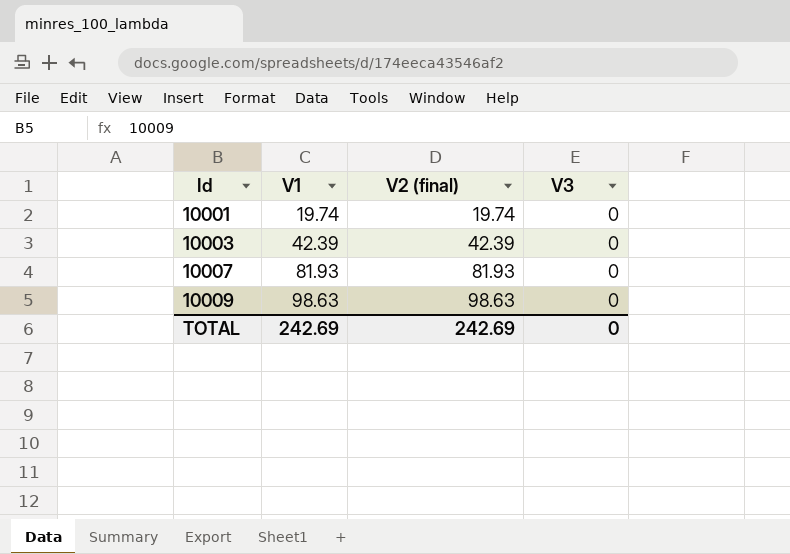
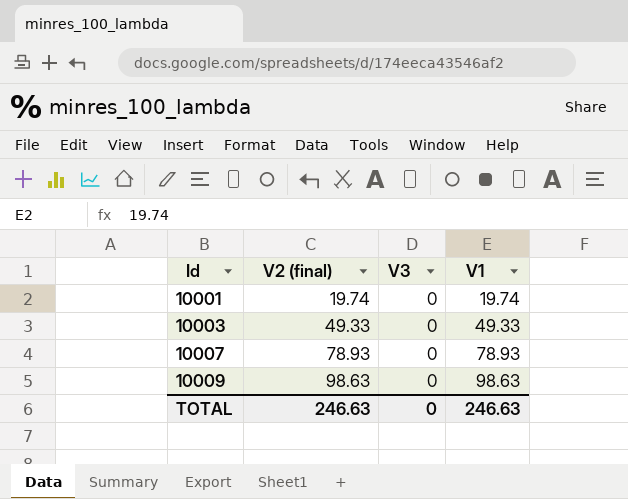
column V1 | position: 2 -> 4
10003 | V2 (final): 42.39 -> 49.33
10003 | V1: 42.39 -> 49.33
10007 | V2 (final): 81.93 -> 78.93
10007 | V1: 81.93 -> 78.93
TOTAL | V2 (final): 242.69 -> 246.63
TOTAL | V1: 242.69 -> 246.63

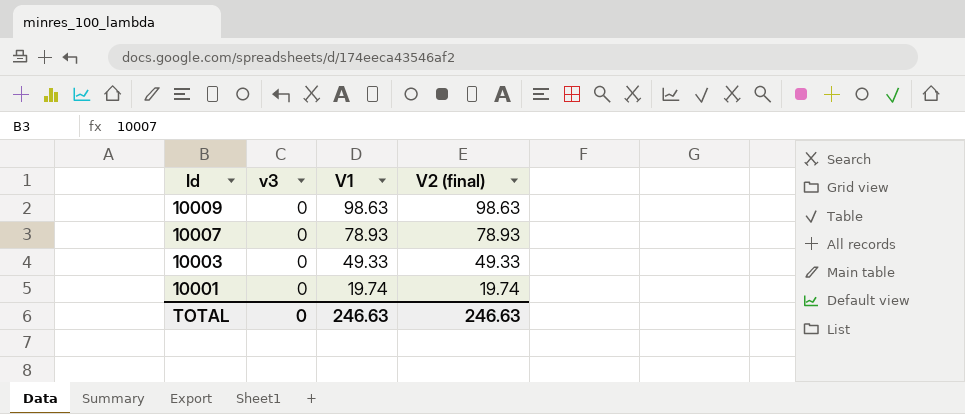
row order: Id ascending -> Id descending
column name: V3 -> v3
column V2 (final) | position: 2 -> 4

